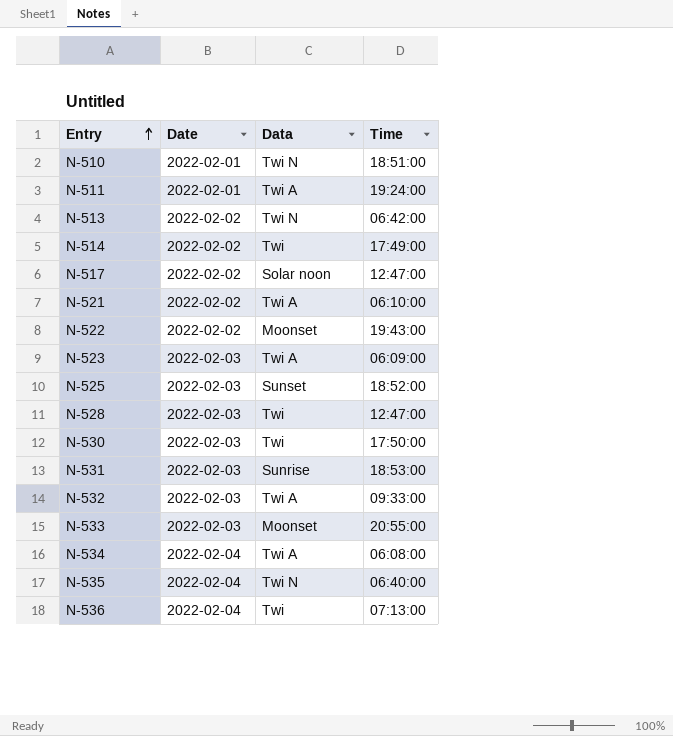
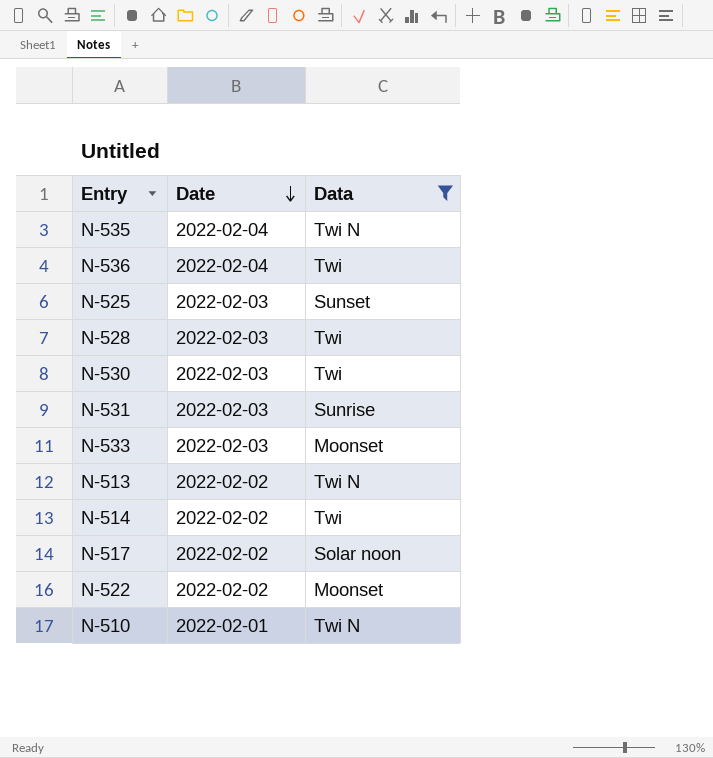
filter: none -> Data != Twi A
row order: Entry ascending -> Date descending
column Time | position: 4 -> none

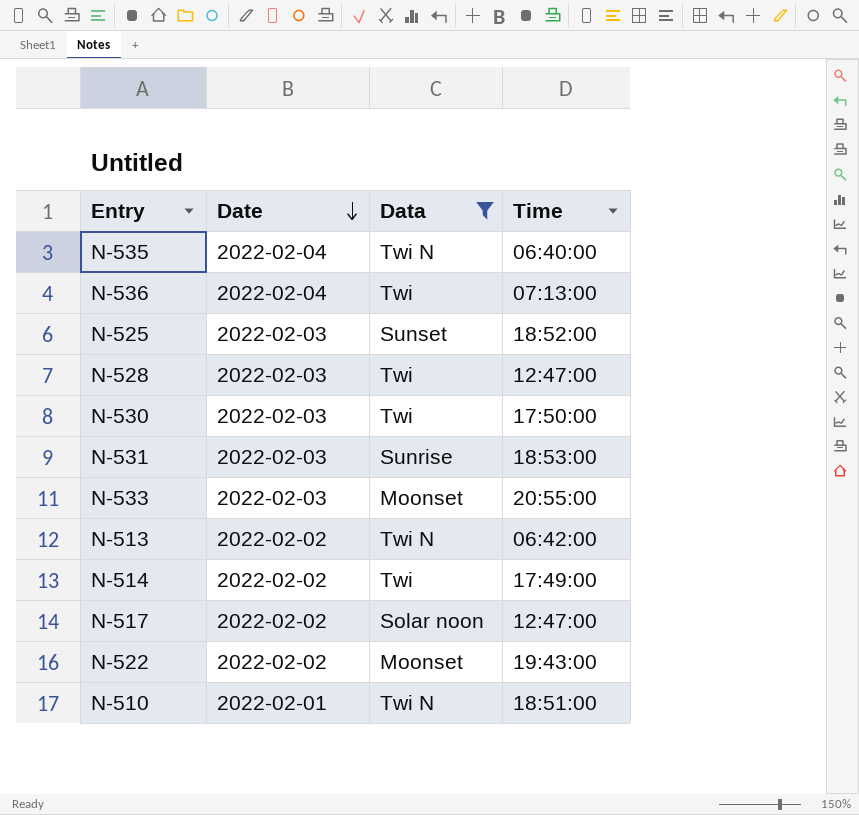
column Time | position: none -> 4

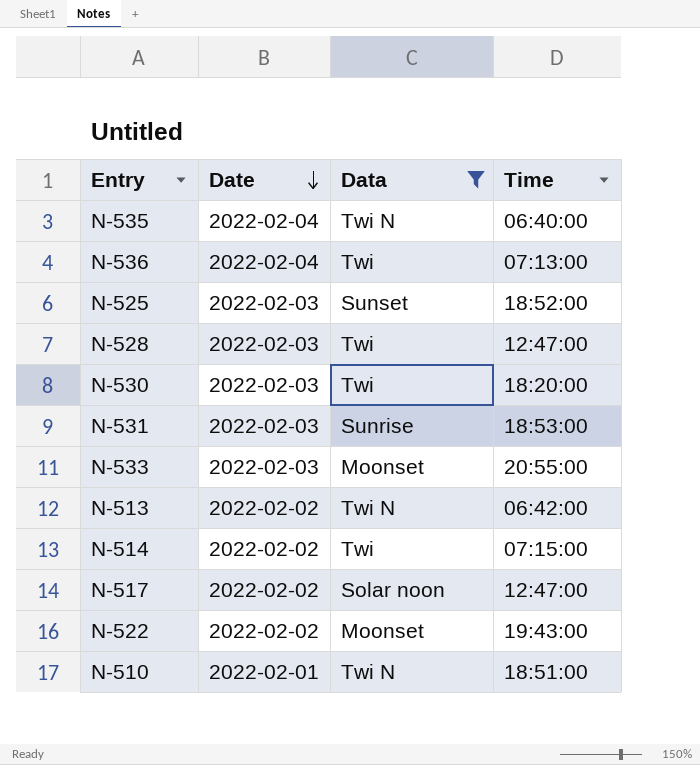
N-530 | Time: 17:50:00 -> 18:20:00
N-514 | Time: 17:49:00 -> 07:15:00

